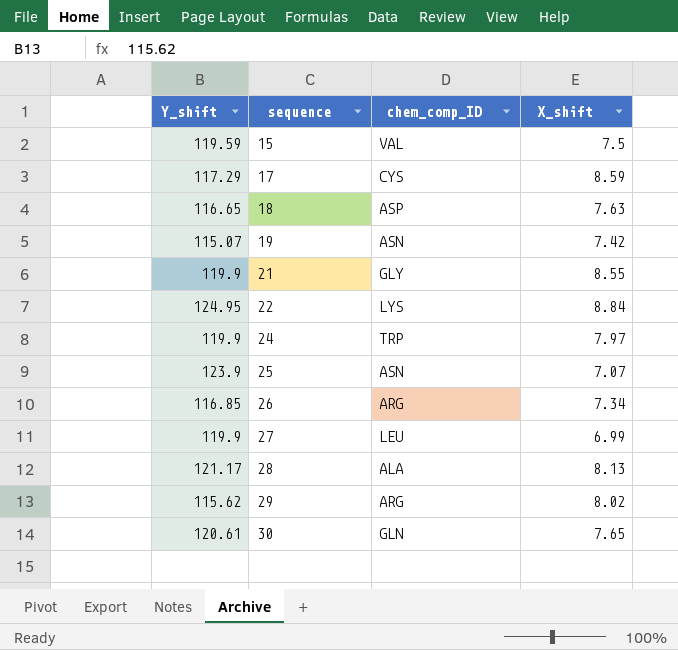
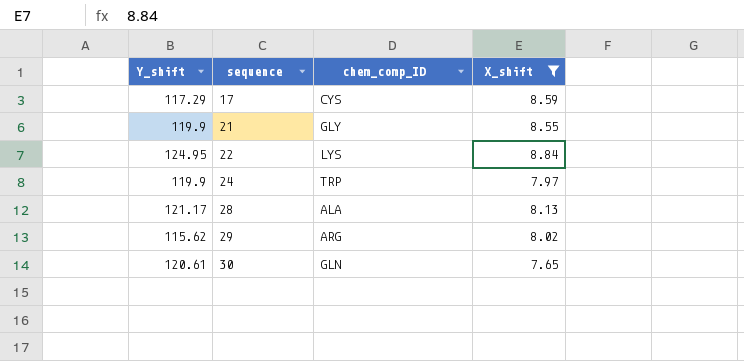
filter: none -> X_shift >= 7.65

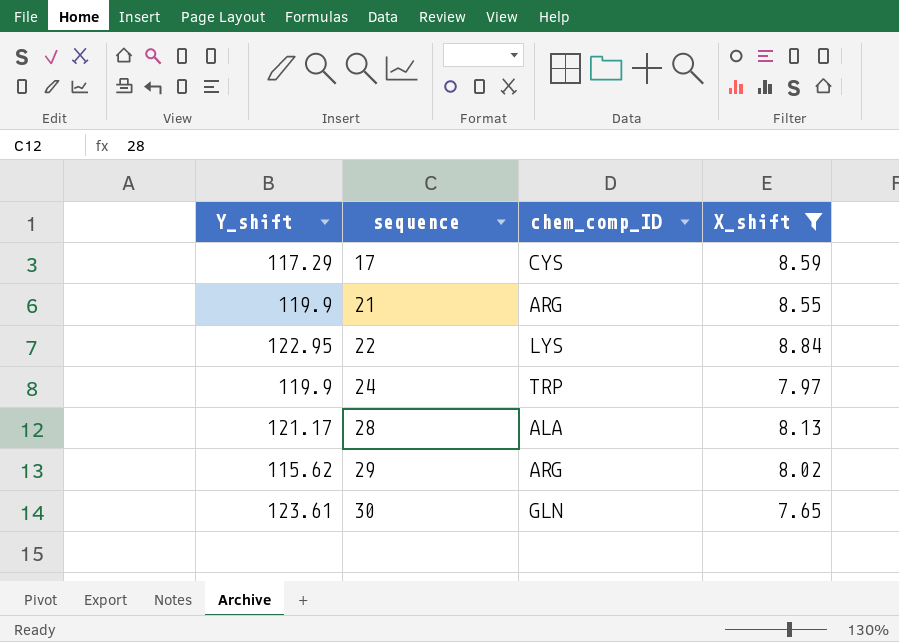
21 | chem_comp_ID: GLY -> ARG
22 | Y_shift: 124.95 -> 122.95
30 | Y_shift: 120.61 -> 123.61

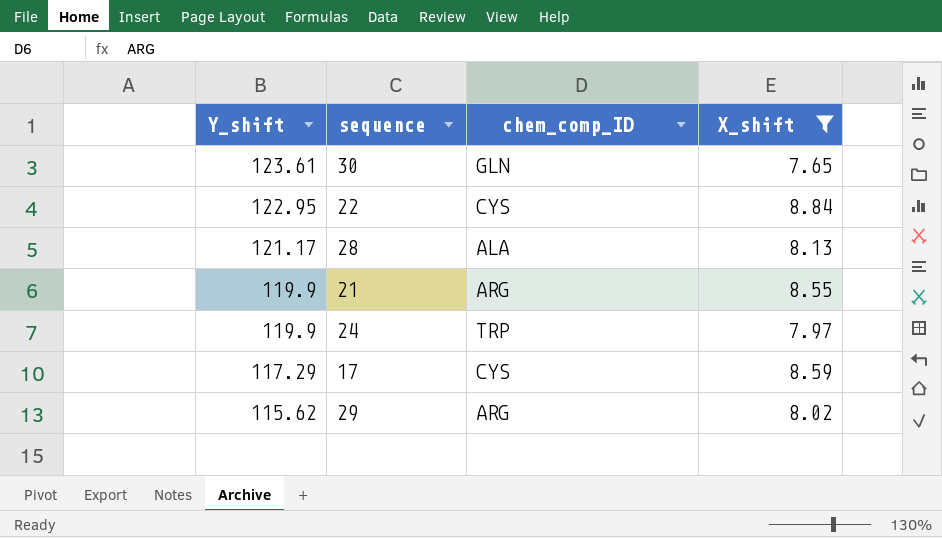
row order: sequence ascending -> Y_shift descending
22 | chem_comp_ID: LYS -> CYS

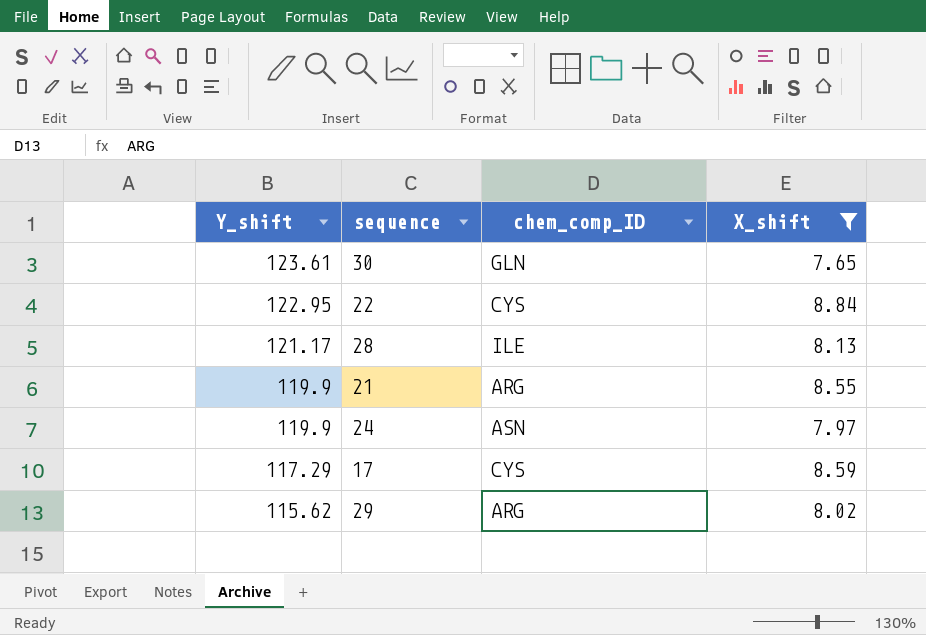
28 | chem_comp_ID: ALA -> ILE
24 | chem_comp_ID: TRP -> ASN

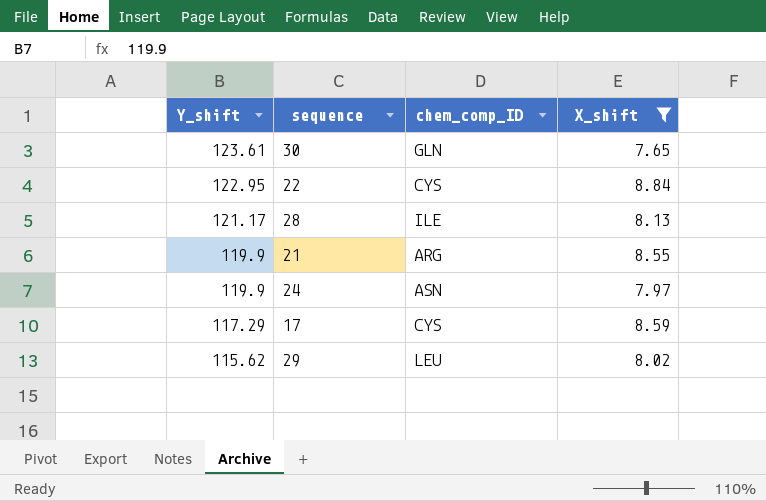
29 | chem_comp_ID: ARG -> LEU

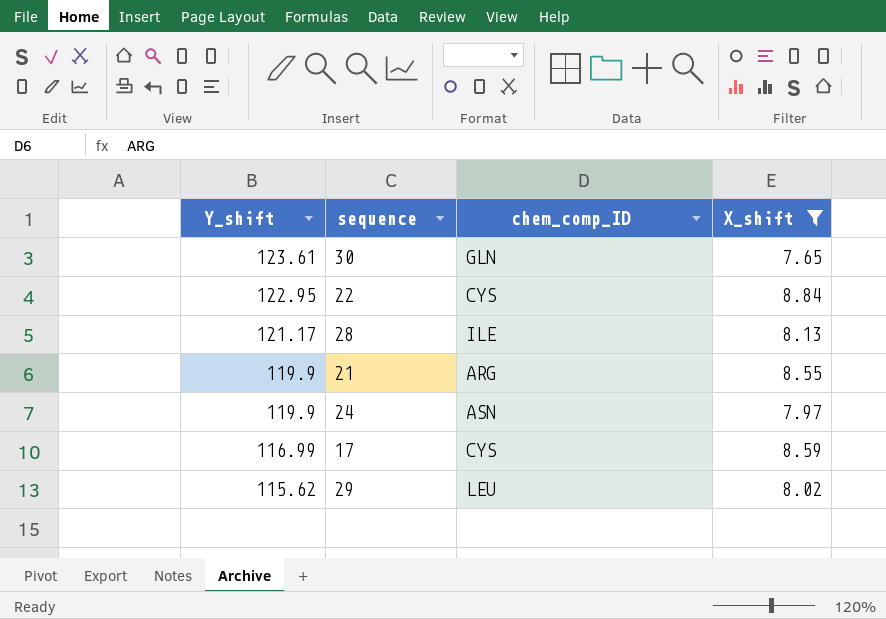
17 | Y_shift: 117.29 -> 116.99

